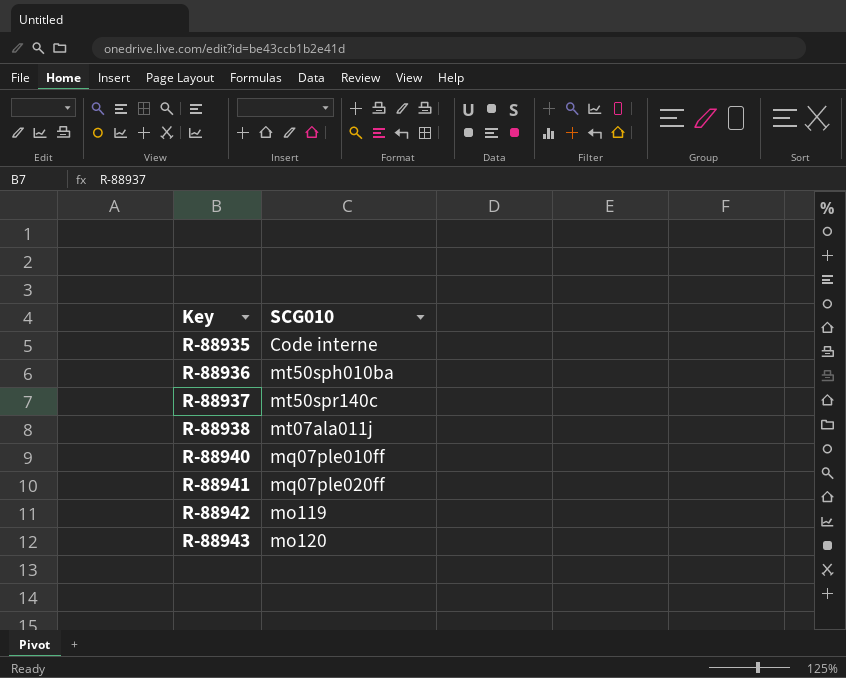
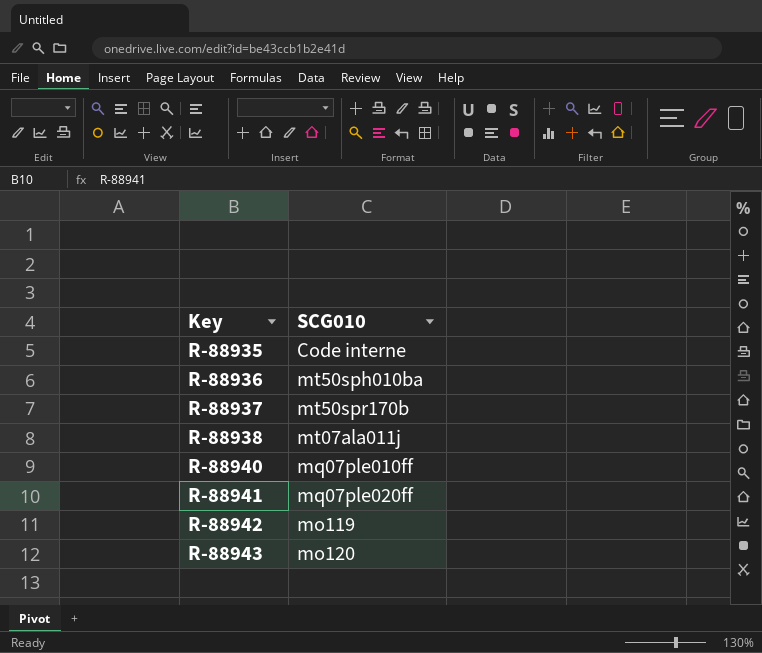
R-88937 | SCG010: mt50spr140c -> mt50spr170b

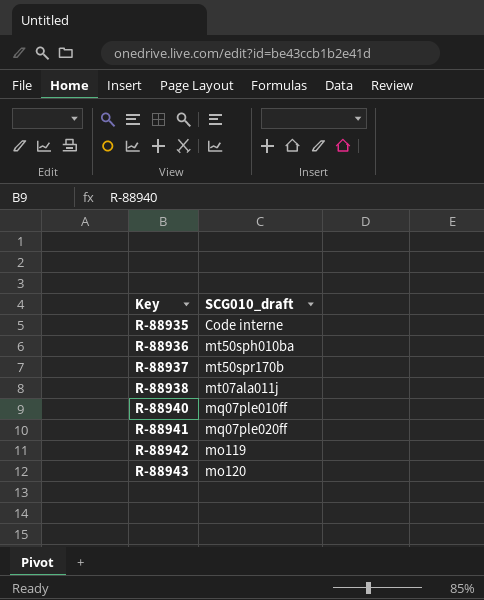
column name: SCG010 -> SCG010_draft

